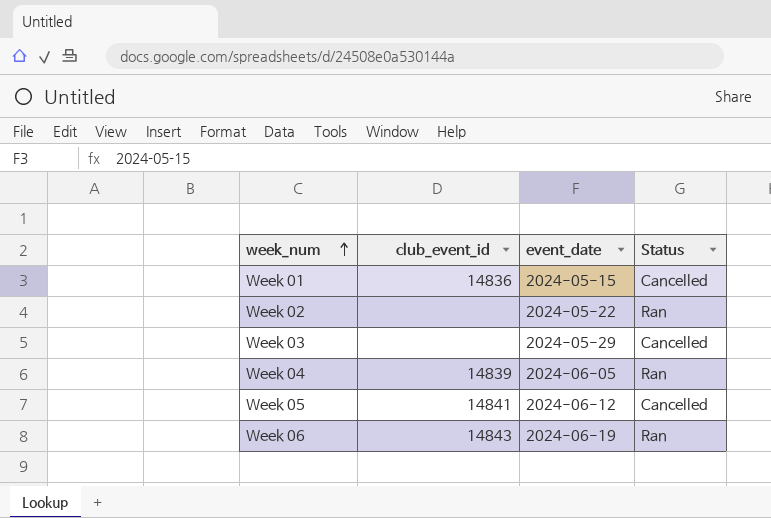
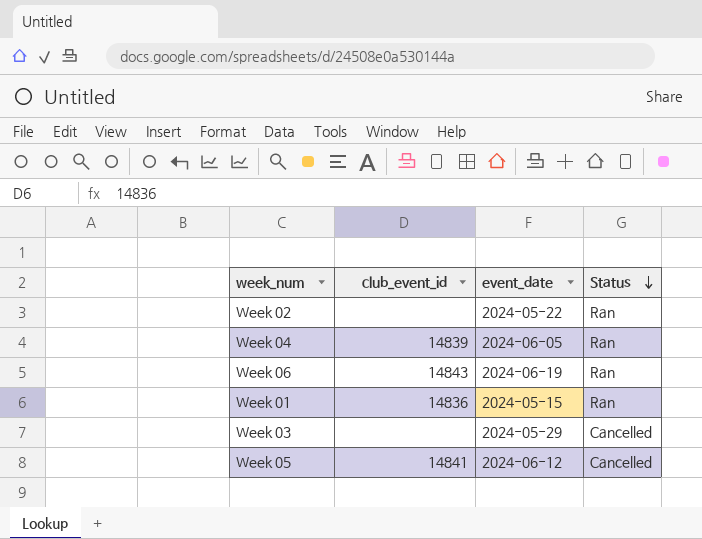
row order: week_num ascending -> Status descending
Week 01 | Status: Cancelled -> Ran

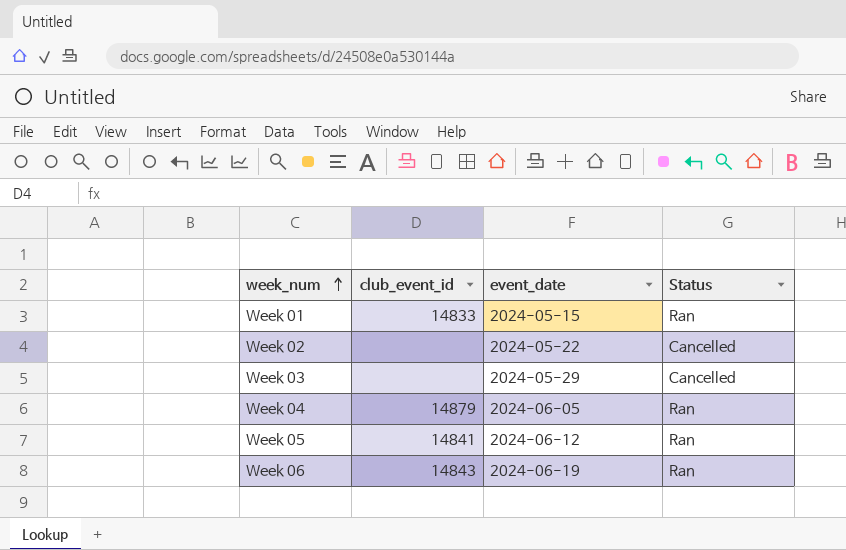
row order: Status descending -> week_num ascending
Week 01 | club_event_id: 14836 -> 14833
Week 02 | Status: Ran -> Cancelled
Week 04 | club_event_id: 14839 -> 14879
Week 05 | Status: Cancelled -> Ran

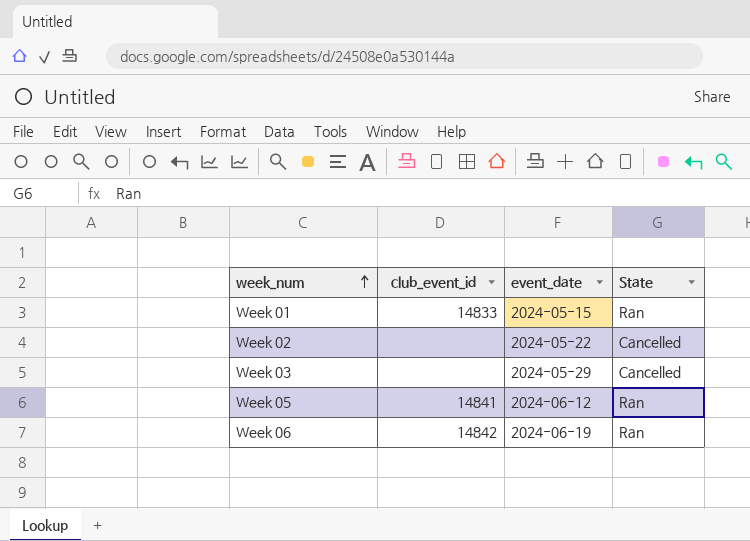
column name: Status -> State
row Week 04: 14879 | 2024-06-05 | Ran -> none
Week 06 | club_event_id: 14843 -> 14842

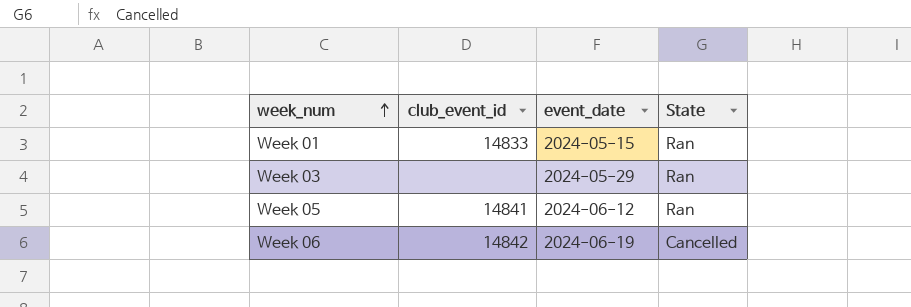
row Week 02: none | 2024-05-22 | Cancelled -> none
Week 03 | State: Cancelled -> Ran
Week 06 | State: Ran -> Cancelled

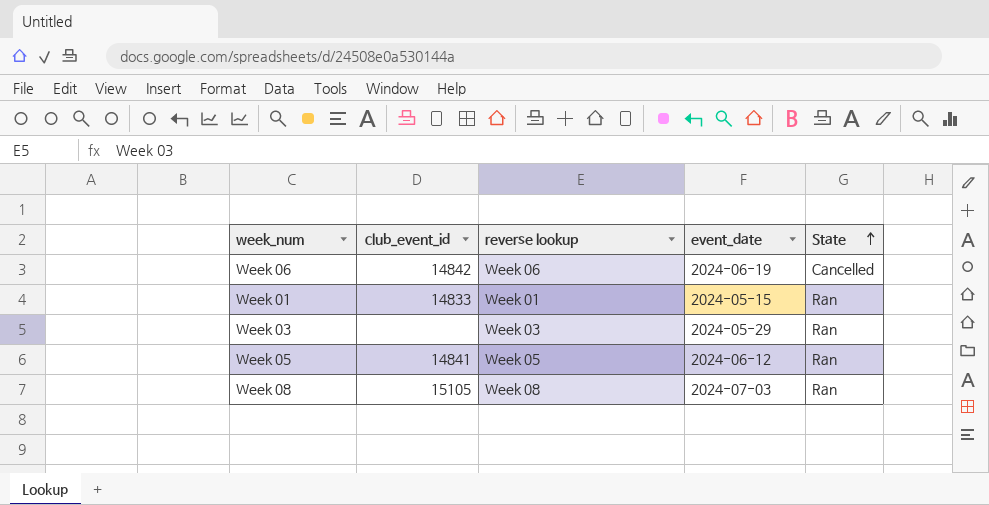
row order: week_num ascending -> State ascending
column reverse lookup | position: none -> 3
row Week 08: none -> 15105 | Week 08 | 2024-07-03 | Ran

